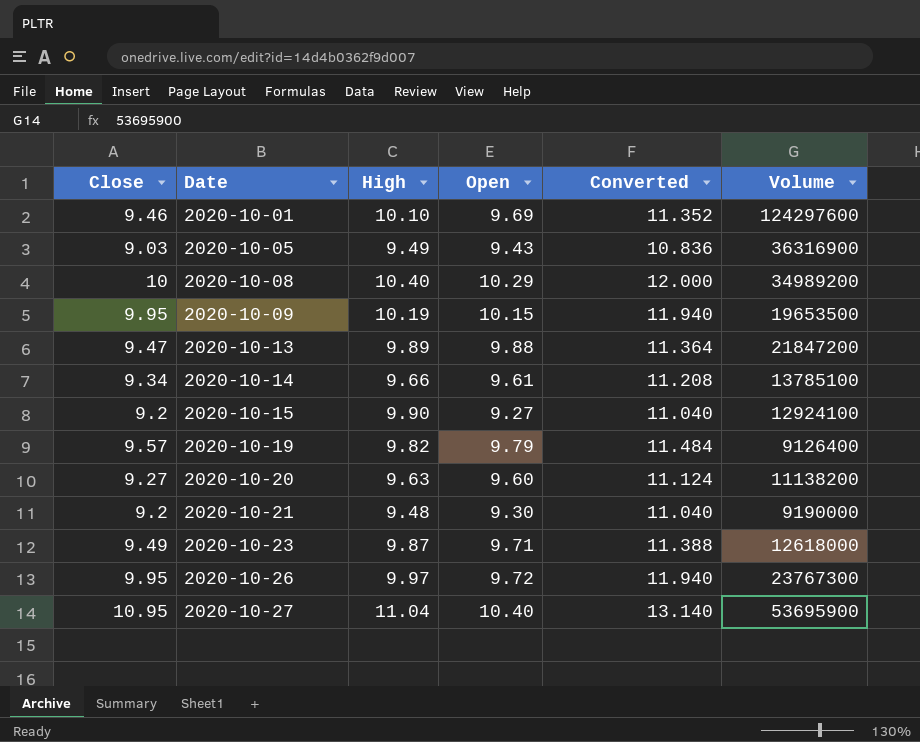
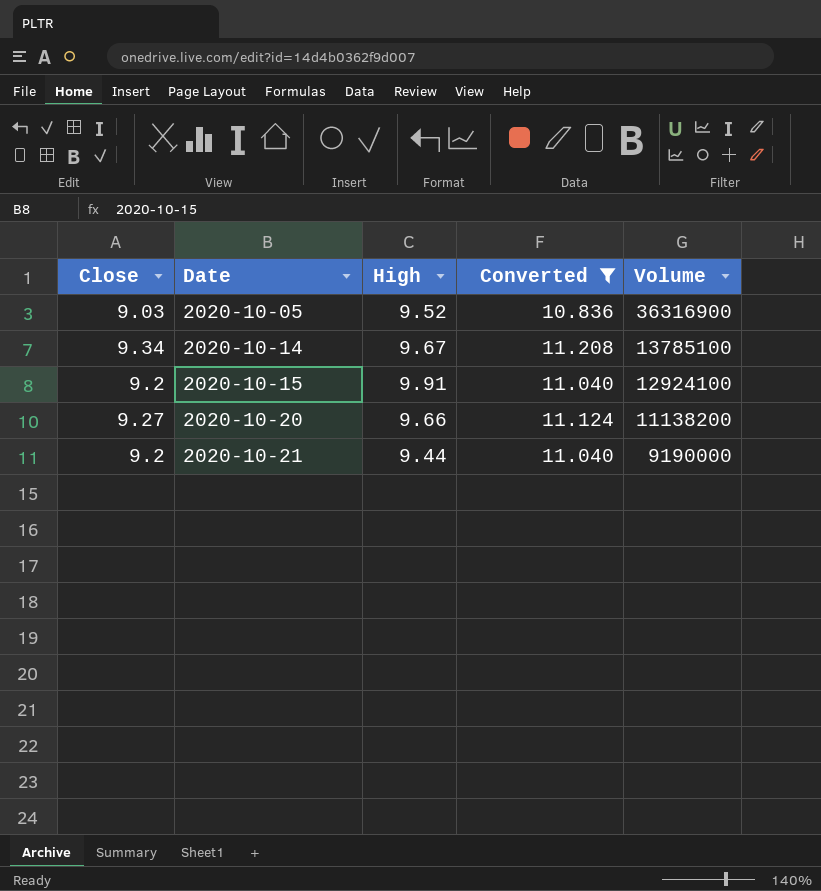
filter: none -> Converted <= 11.208
column Open | position: 4 -> none
2020-10-05 | High: 9.49 -> 9.52
2020-10-14 | High: 9.66 -> 9.67
2020-10-15 | High: 9.90 -> 9.91
2020-10-20 | High: 9.63 -> 9.66
2020-10-21 | High: 9.48 -> 9.44

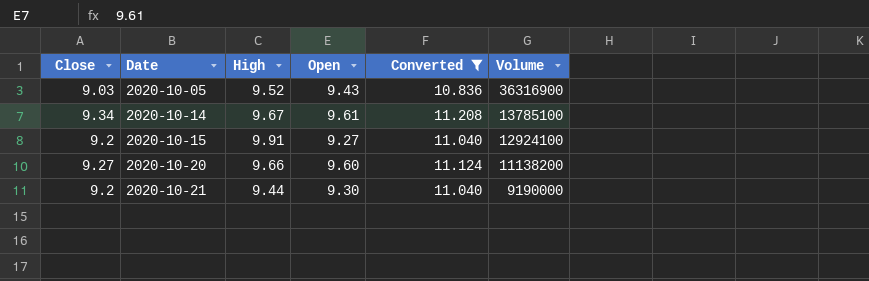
column Open | position: none -> 4

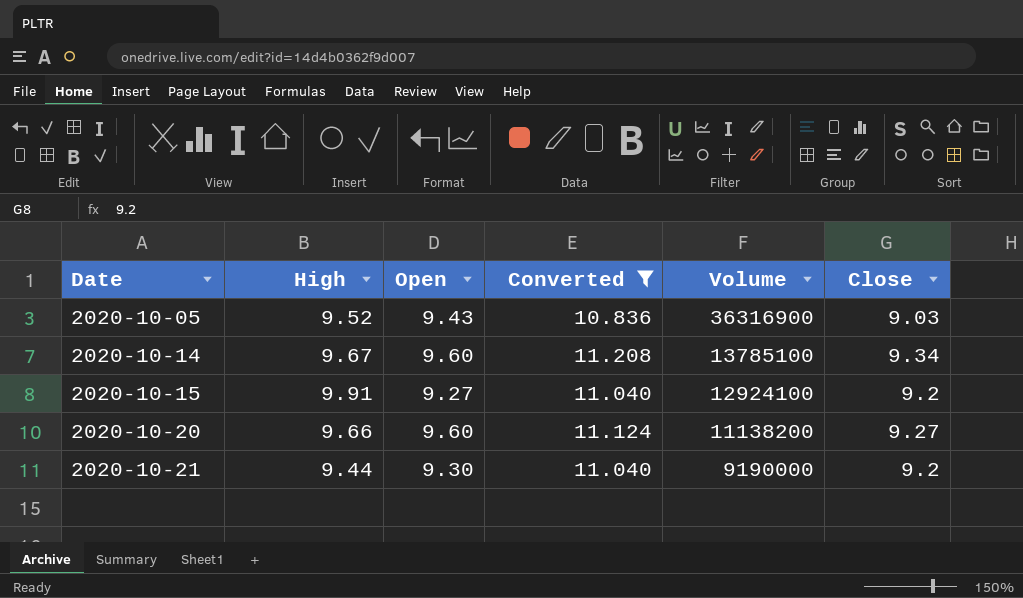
column Close | position: 1 -> 6
2020-10-14 | Open: 9.61 -> 9.60

